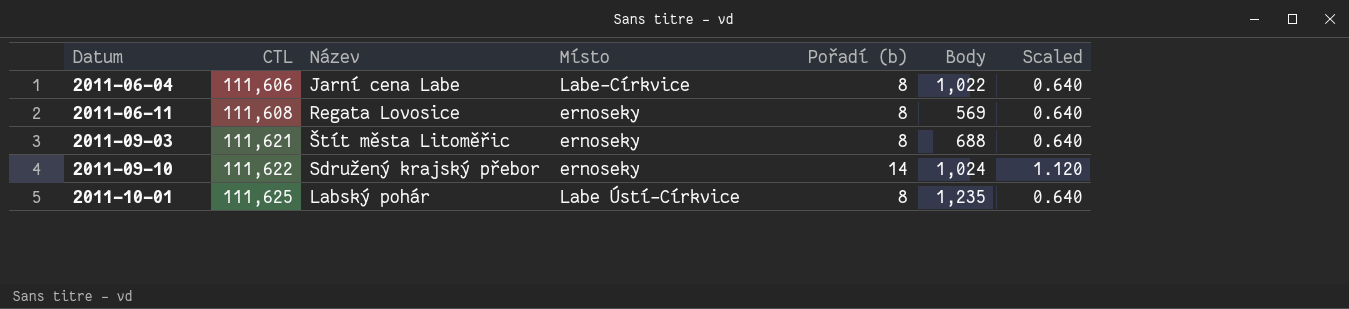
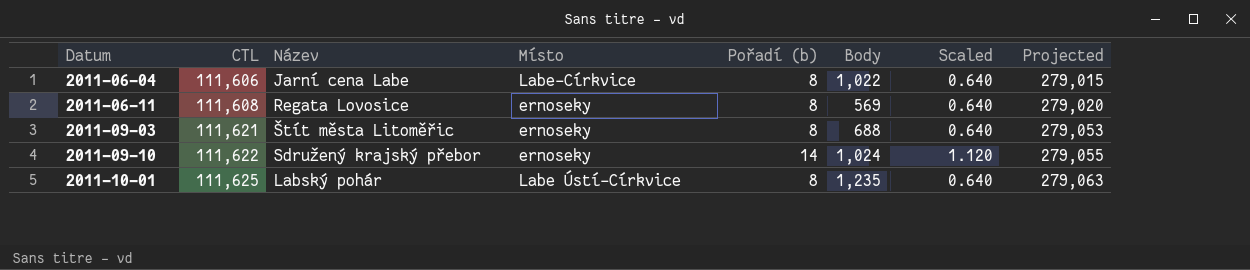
column Projected | formula: none -> [CTL] * 2.5

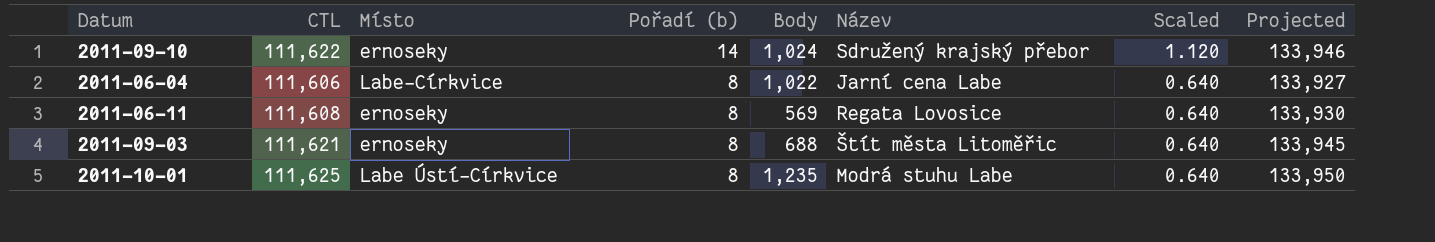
row order: Datum ascending -> Pořadí (b) descending
column Název | position: 3 -> 6
column Projected | formula: [CTL] * 2.5 -> [CTL] * 1.2
2011-10-01 | Název: Labský pohár -> Modrá stuhu Labe

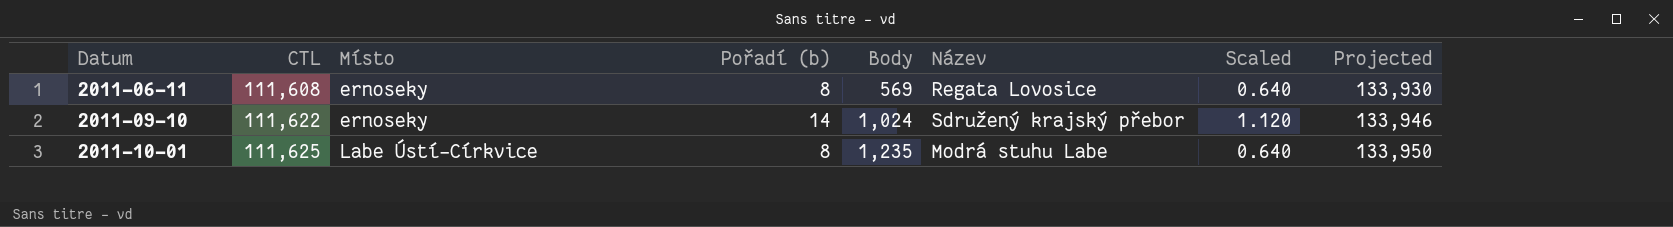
row order: Pořadí (b) descending -> Datum ascending
row 2011-06-04: 111,606 | Labe-Církvice | 8 | 1,022 | Jarní cena Labe | 0.640 | 133,927 -> none
row 2011-09-03: 111,621 | ernoseky | 8 | 688 | Štít města Litoměřic | 0.640 | 133,945 -> none

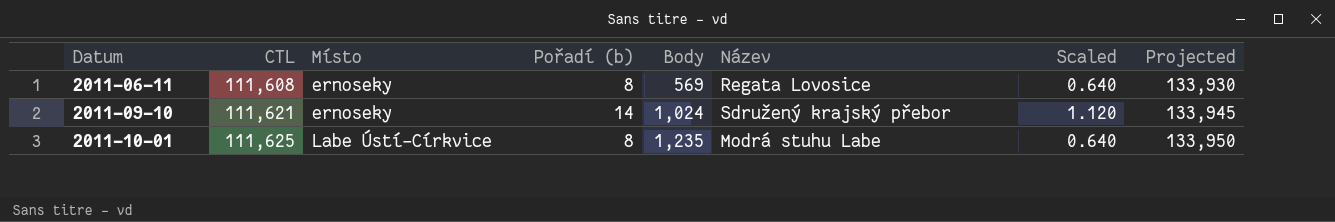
2011-09-10 | CTL: 111,622 -> 111,621
2011-09-10 | Projected: 133,946 -> 133,945

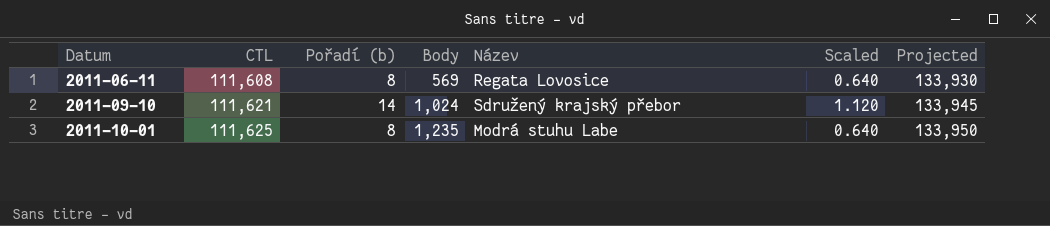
column Místo | position: 3 -> none

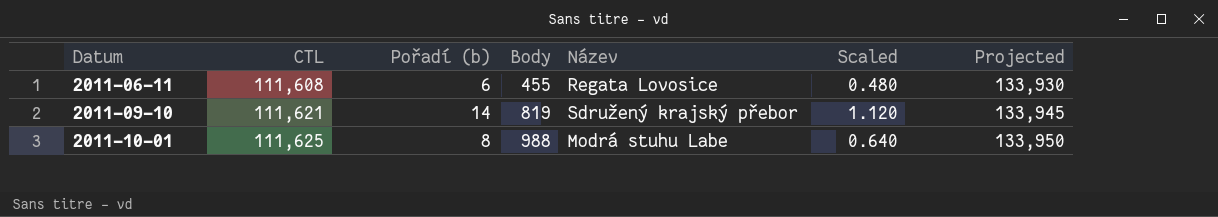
2011-06-11 | Pořadí (b): 8 -> 6
2011-06-11 | Body: 569 -> 455
2011-06-11 | Scaled: 0.640 -> 0.480
2011-09-10 | Body: 1,024 -> 819
2011-10-01 | Body: 1,235 -> 988

